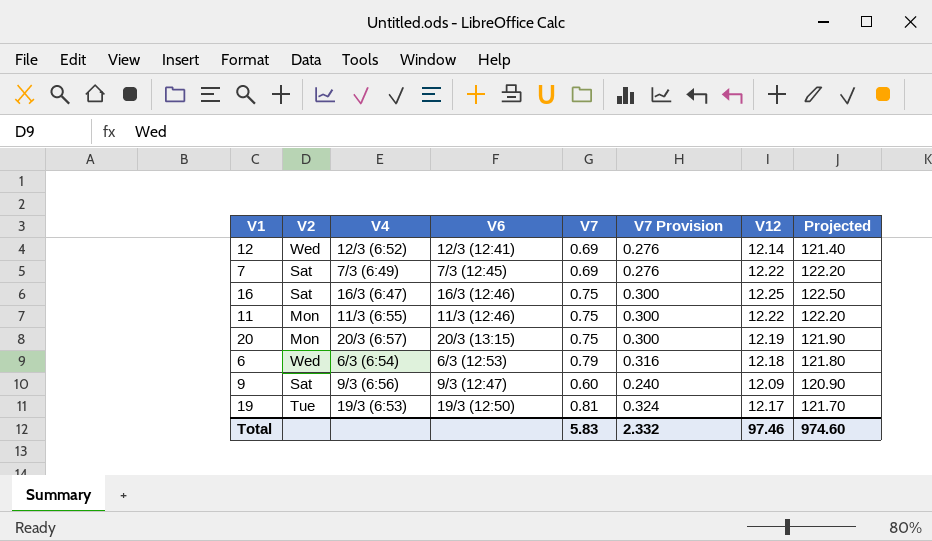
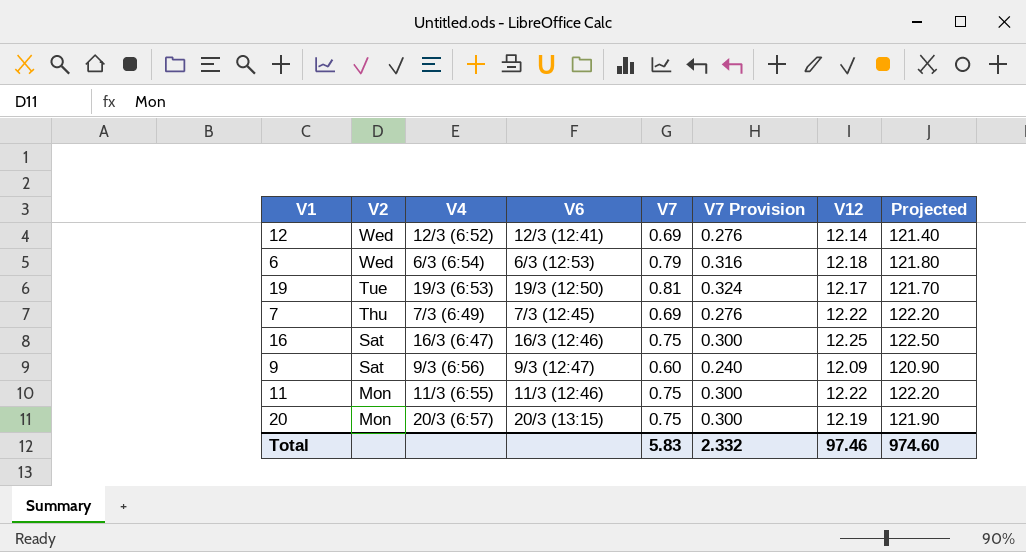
row order: none -> V2 descending
7 | V2: Sat -> Thu

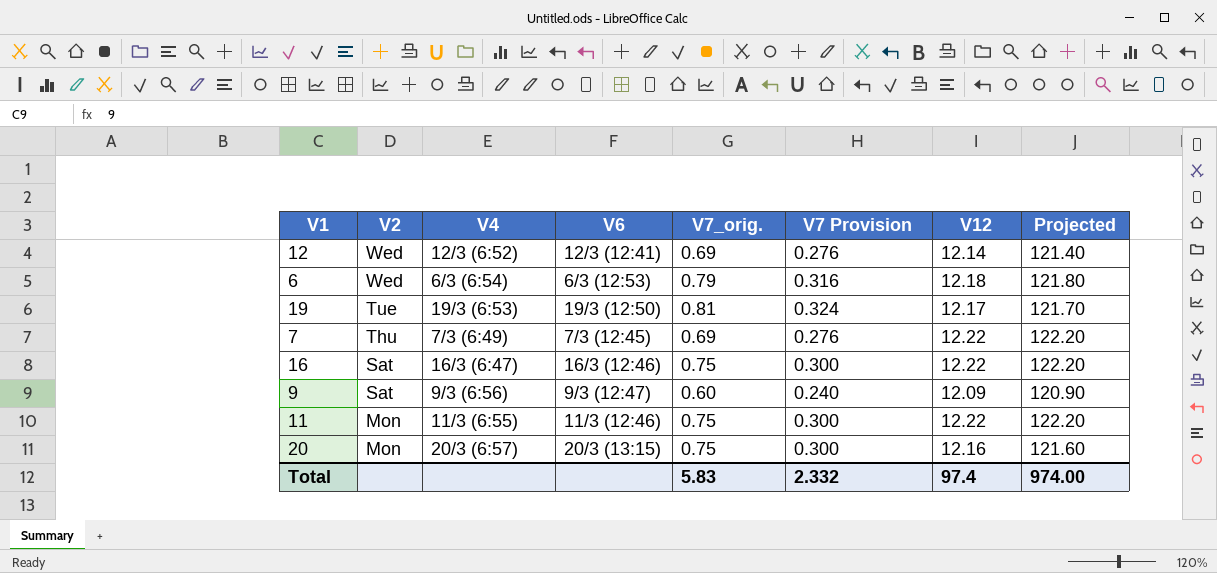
column name: V7 -> V7_orig.
16 | V12: 12.25 -> 12.22
16 | Projected: 122.50 -> 122.20
20 | V12: 12.19 -> 12.16
20 | Projected: 121.90 -> 121.60
Total | V12: 97.46 -> 97.4
Total | Projected: 974.60 -> 974.00

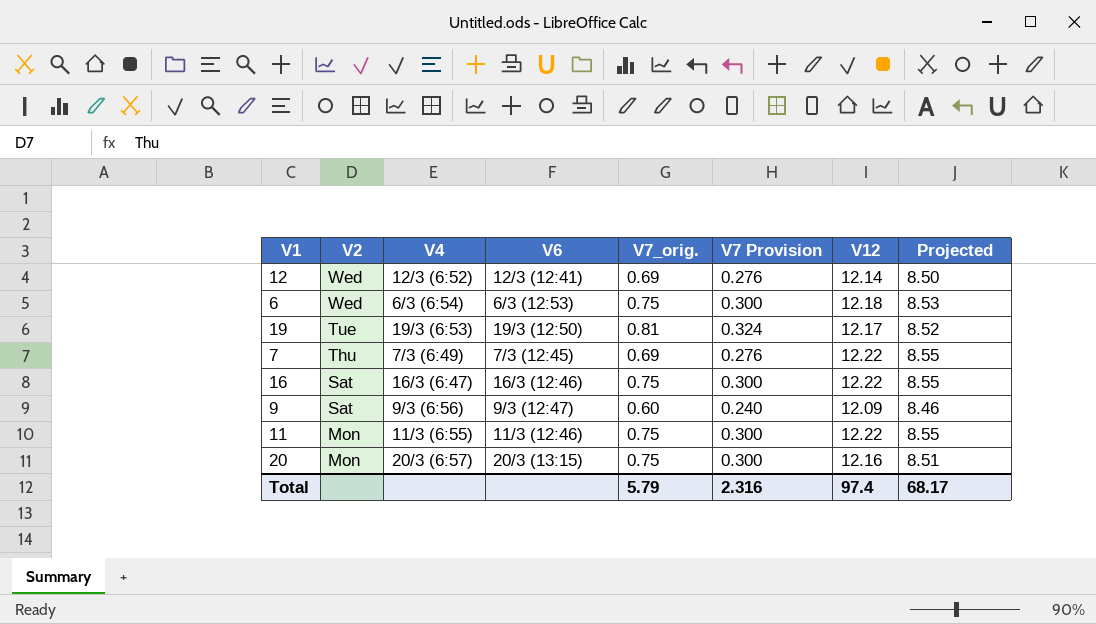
column Projected | formula: [V12] * 10 -> [V12] * 0.7
6 | V7_orig.: 0.79 -> 0.75
6 | V7 Provision: 0.316 -> 0.300
Total | V7_orig.: 5.83 -> 5.79
Total | V7 Provision: 2.332 -> 2.316
Total | Projected: 974.00 -> 68.17

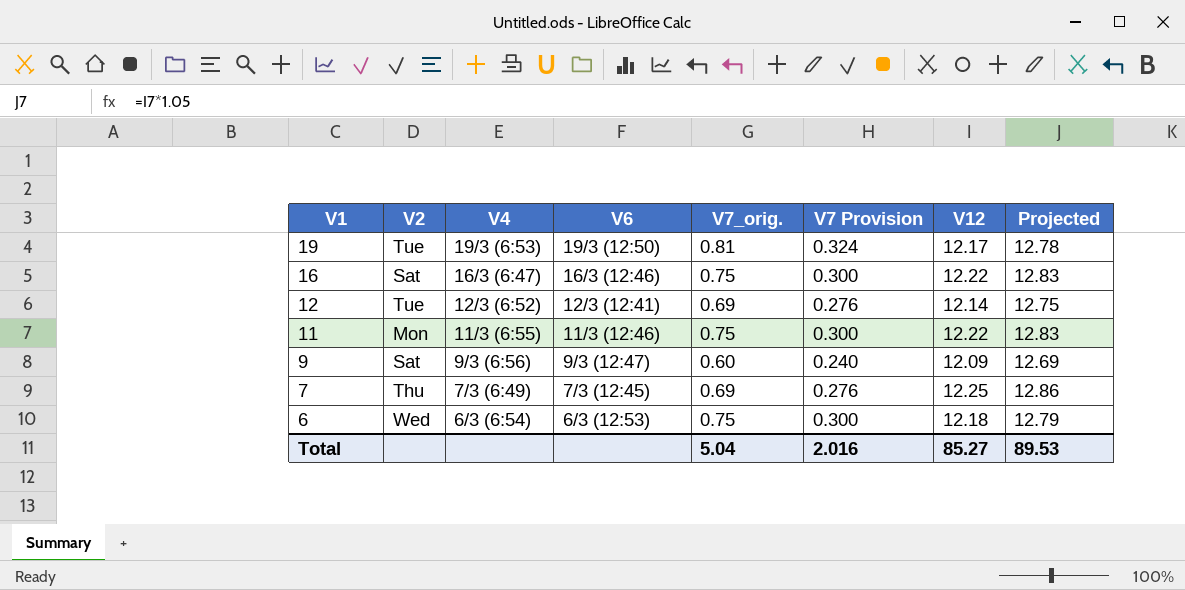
row order: V2 descending -> V1 descending
column Projected | formula: [V12] * 0.7 -> [V12] * 1.05
row 20: Mon | 20/3 (6:57) | 20/3 (13:15) | 0.75 | 0.300 | 12.16 | 8.51 -> none
12 | V2: Wed -> Tue
7 | V12: 12.22 -> 12.25
Total | V7_orig.: 5.79 -> 5.04
Total | V7 Provision: 2.316 -> 2.016
Total | V12: 97.4 -> 85.27
Total | Projected: 68.17 -> 89.53

